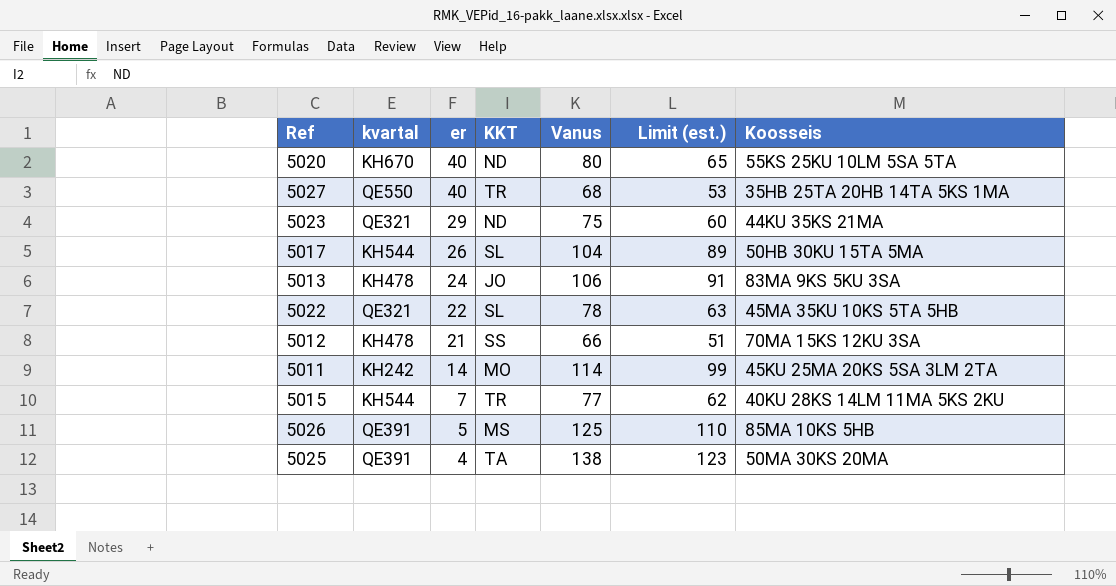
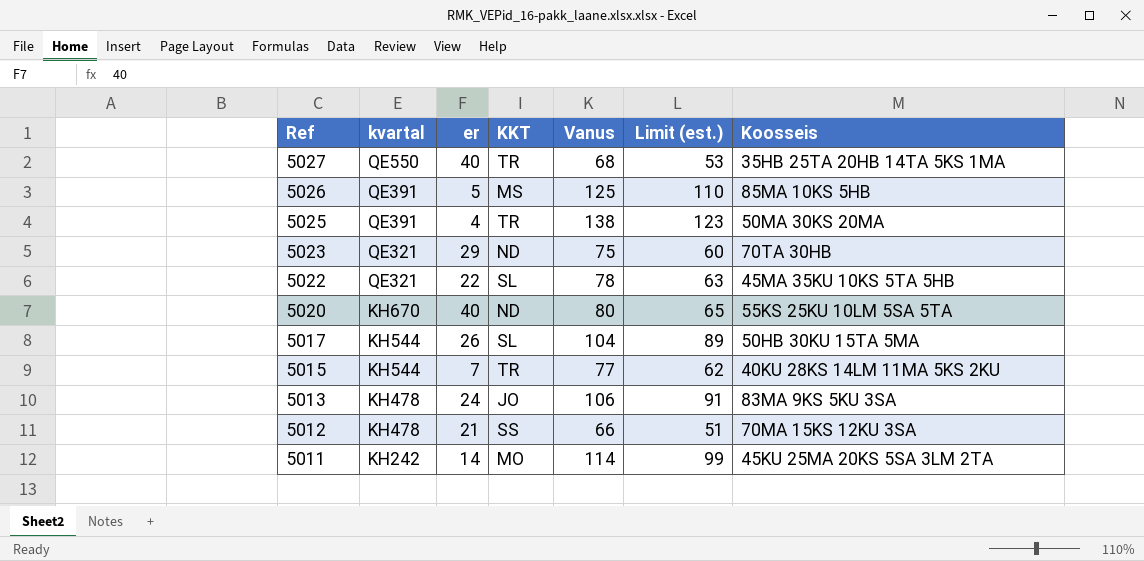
row order: er descending -> Ref descending
5025 | KKT: TA -> TR
5023 | Koosseis: 44KU 35KS 21MA -> 70TA 30HB

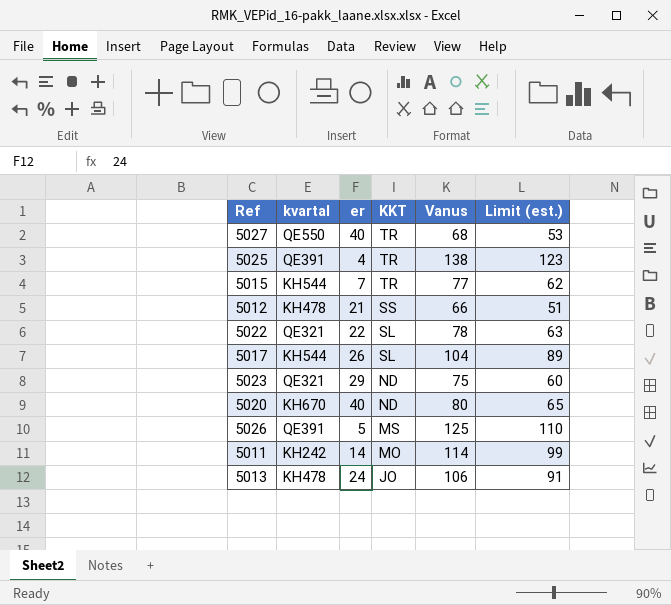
row order: Ref descending -> KKT descending
column Koosseis | position: 7 -> none

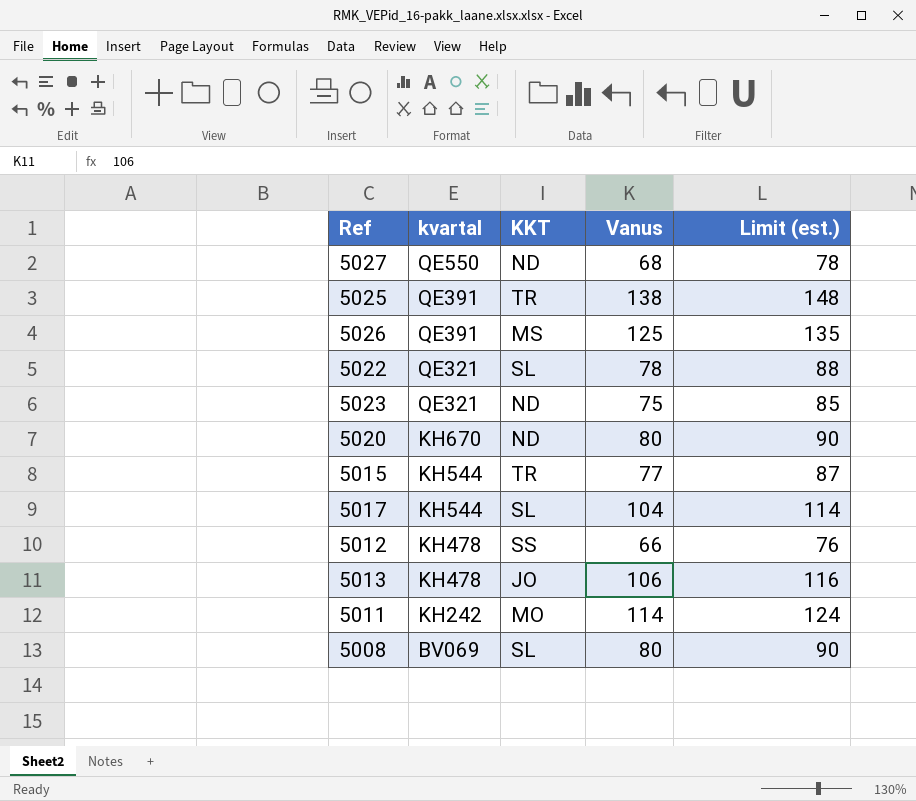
row order: KKT descending -> kvartal descending
column er | position: 3 -> none
column Limit (est.) | formula: [Vanus] - 15 -> [Vanus] + 10
5027 | KKT: TR -> ND
row 5008: none -> BV069 | SL | 80 | 90

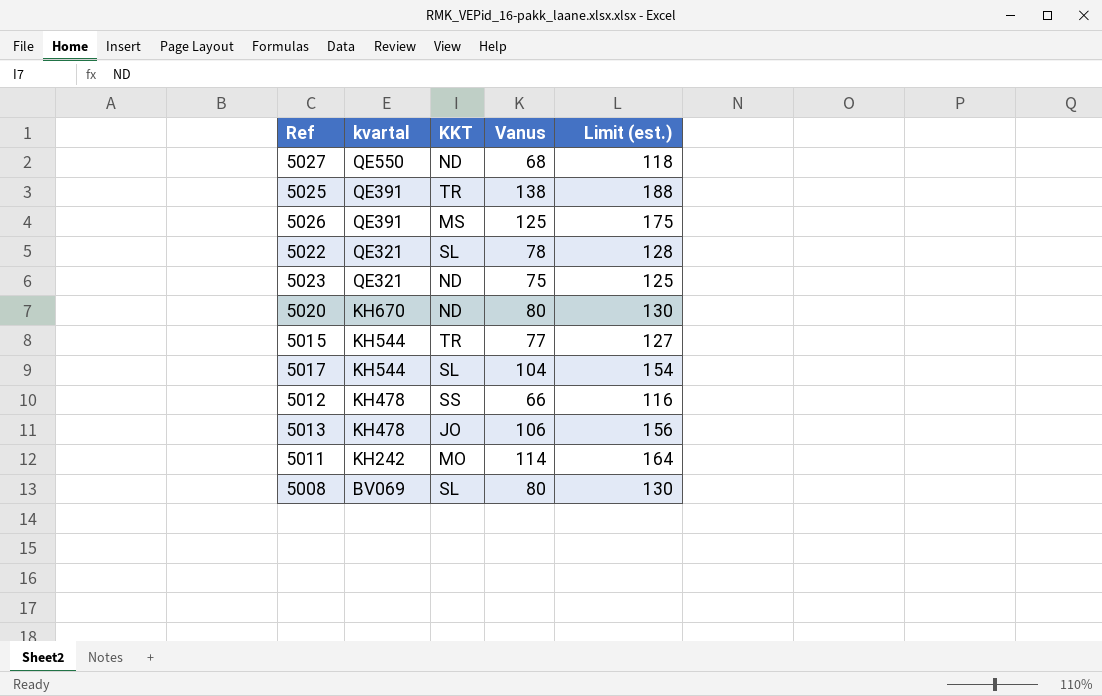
column Limit (est.) | formula: [Vanus] + 10 -> [Vanus] + 50

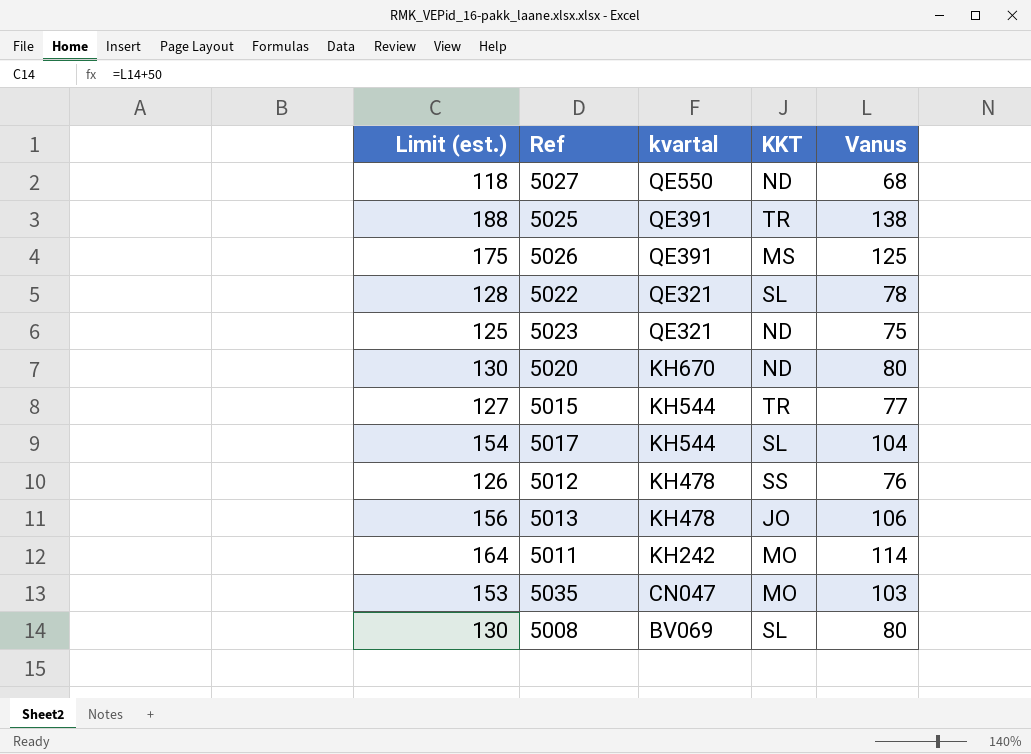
column Limit (est.) | position: 5 -> 1
5012 | Limit (est.): 116 -> 126
5012 | Vanus: 66 -> 76
row 5035: none -> 153 | CN047 | MO | 103

